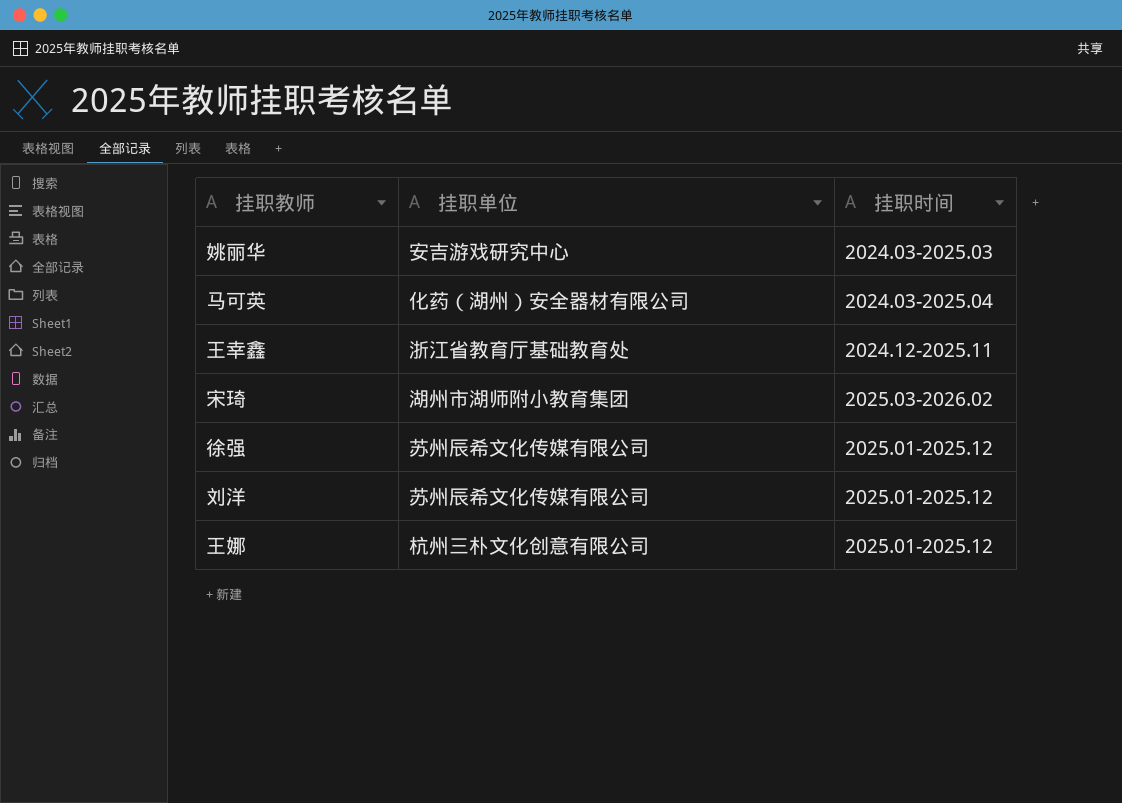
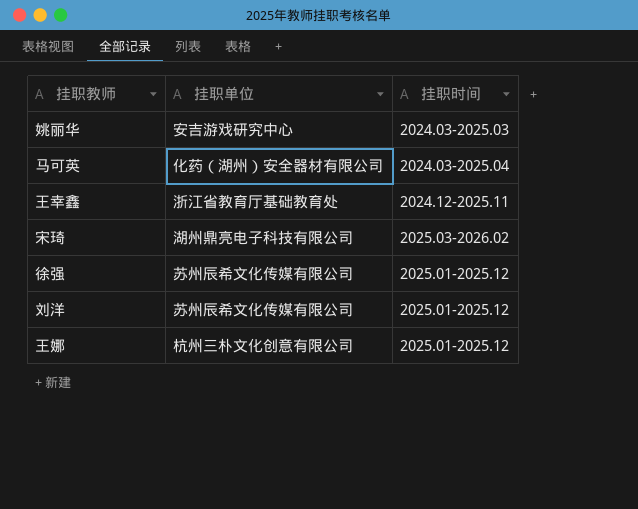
宋琦 | 挂职单位: 湖州市湖师附小教育集团 -> 湖州鼎亮电子科技有限公司

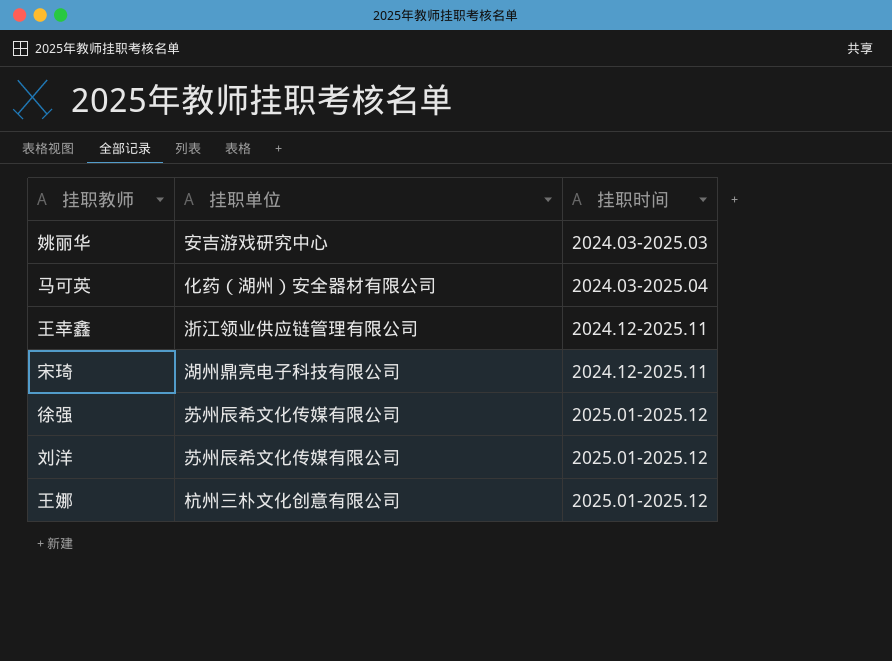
王幸鑫 | 挂职单位: 浙江省教育厅基础教育处 -> 浙江领业供应链管理有限公司
宋琦 | 挂职时间: 2025.03-2026.02 -> 2024.12-2025.11

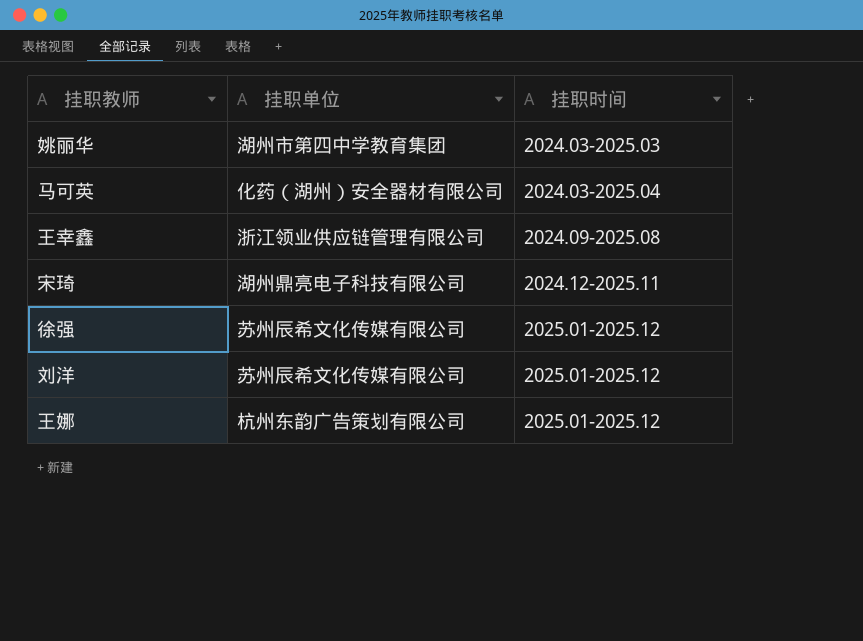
姚丽华 | 挂职单位: 安吉游戏研究中心 -> 湖州市第四中学教育集团
王幸鑫 | 挂职时间: 2024.12-2025.11 -> 2024.09-2025.08
王娜 | 挂职单位: 杭州三朴文化创意有限公司 -> 杭州东韵广告策划有限公司

